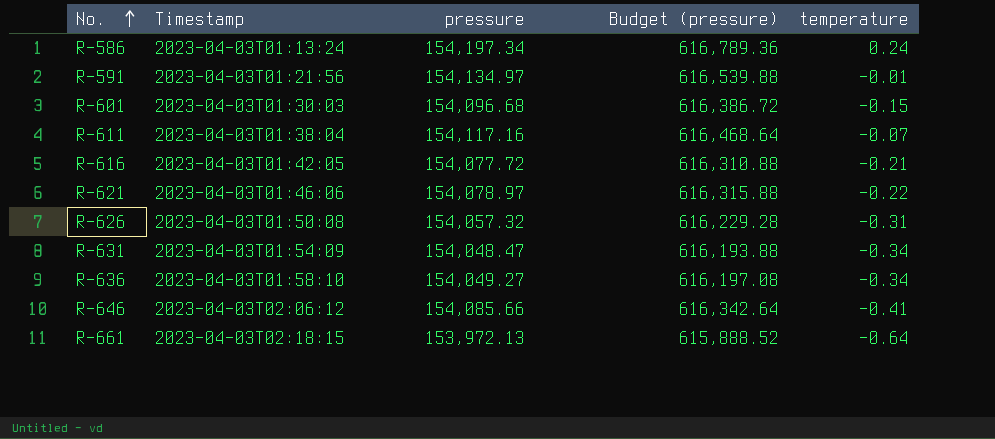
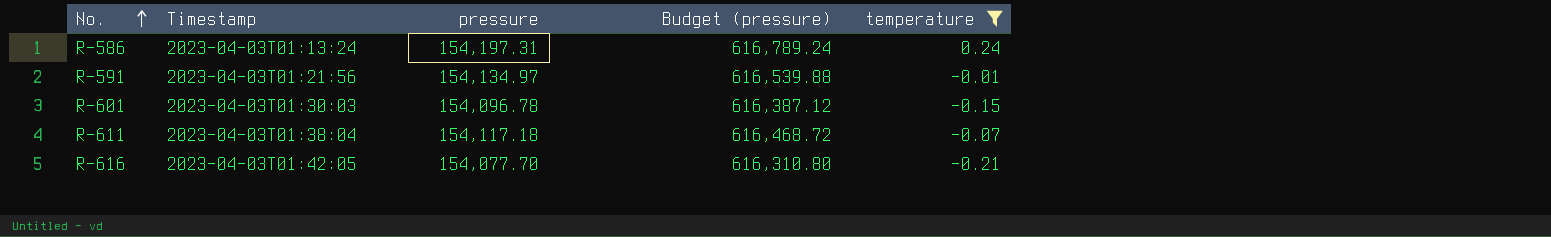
filter: none -> temperature >= -0.21
R-586 | pressure: 154,197.34 -> 154,197.31
R-586 | Budget (pressure): 616,789.36 -> 616,789.24
R-601 | pressure: 154,096.68 -> 154,096.78
R-601 | Budget (pressure): 616,386.72 -> 616,387.12
R-611 | pressure: 154,117.16 -> 154,117.18
R-611 | Budget (pressure): 616,468.64 -> 616,468.72
R-616 | pressure: 154,077.72 -> 154,077.70
R-616 | Budget (pressure): 616,310.88 -> 616,310.80

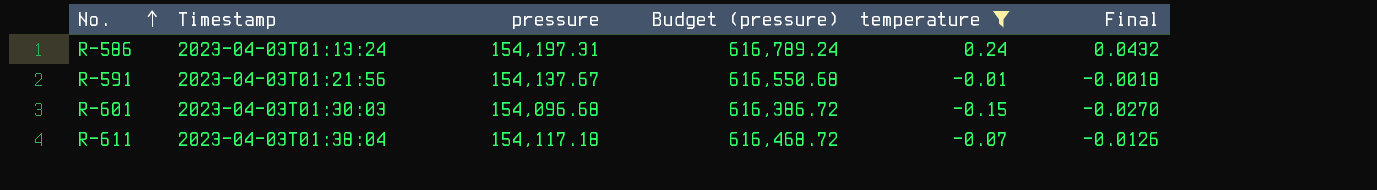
column Final | formula: none -> [temperature] * 0.18
row R-616: 2023-04-03T01:42:05 | 154,077.70 | 616,310.80 | -0.21 -> none
R-591 | pressure: 154,134.97 -> 154,137.67
R-591 | Budget (pressure): 616,539.88 -> 616,550.68
R-601 | pressure: 154,096.78 -> 154,096.68
R-601 | Budget (pressure): 616,387.12 -> 616,386.72

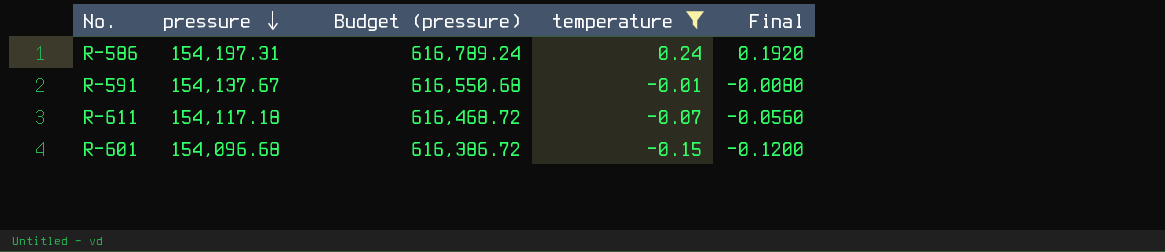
row order: No. ascending -> pressure descending
column Timestamp | position: 2 -> none
column Final | formula: [temperature] * 0.18 -> [temperature] * 0.8

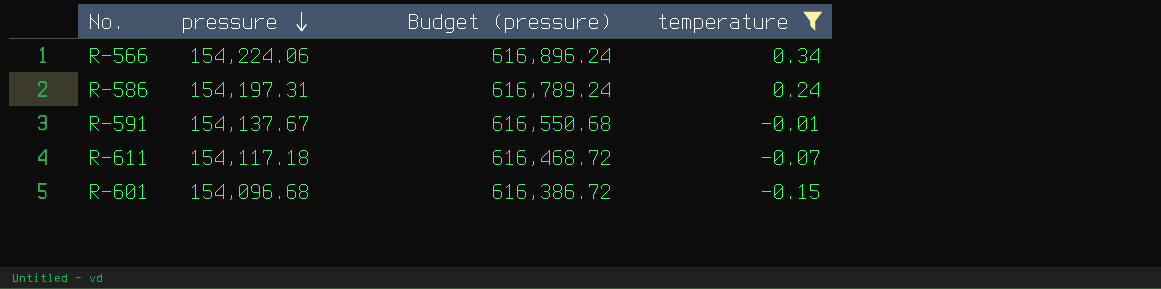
column Final | formula: [temperature] * 0.8 -> none
row R-566: none -> 154,224.06 | 616,896.24 | 0.34

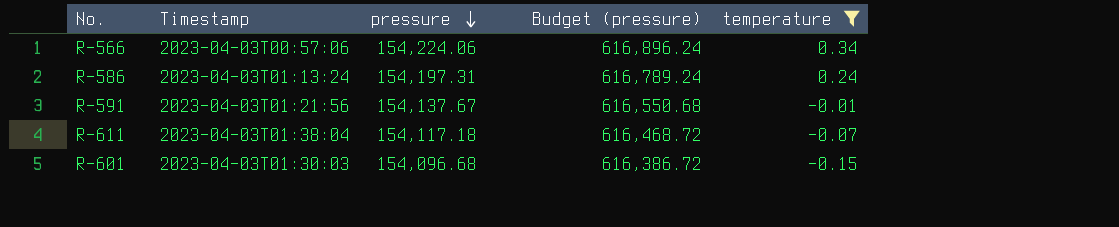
column Timestamp | position: none -> 2

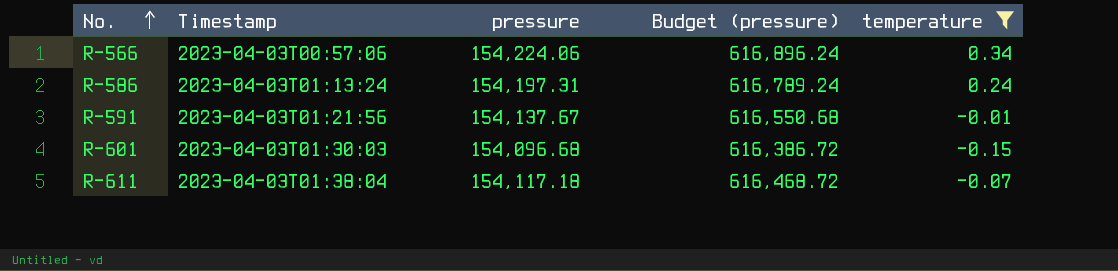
row order: pressure descending -> No. ascending

